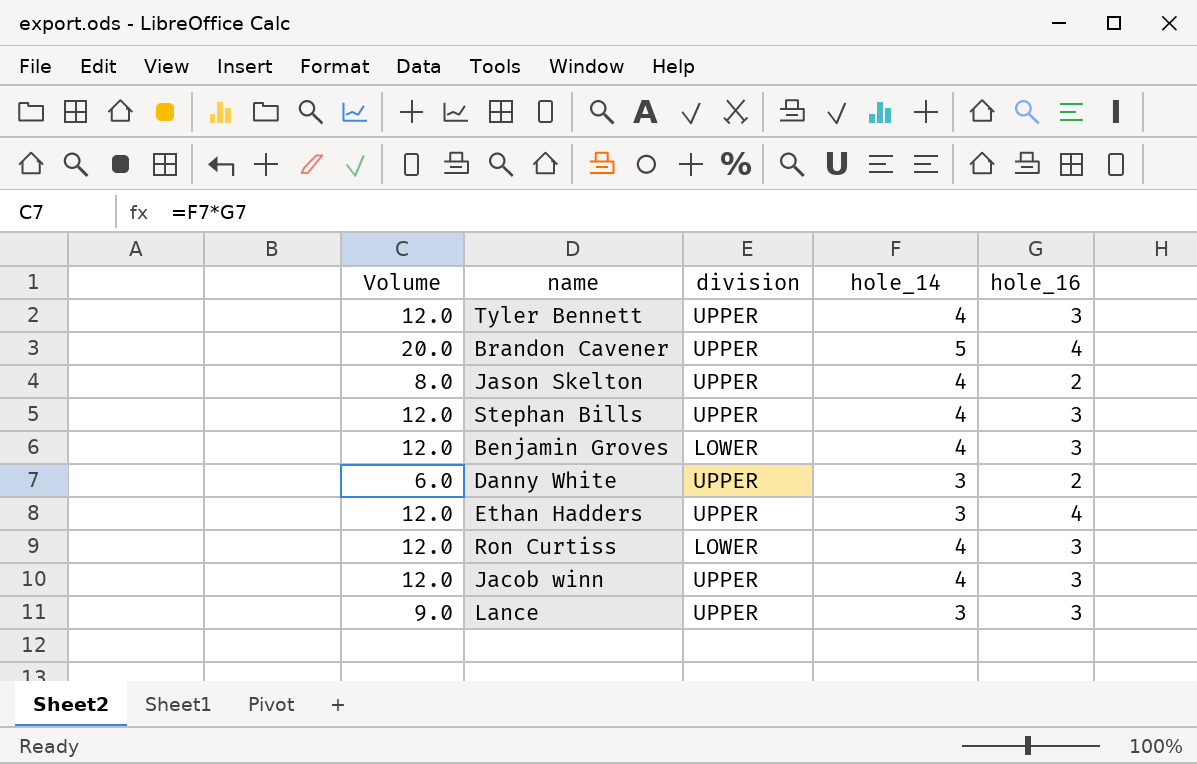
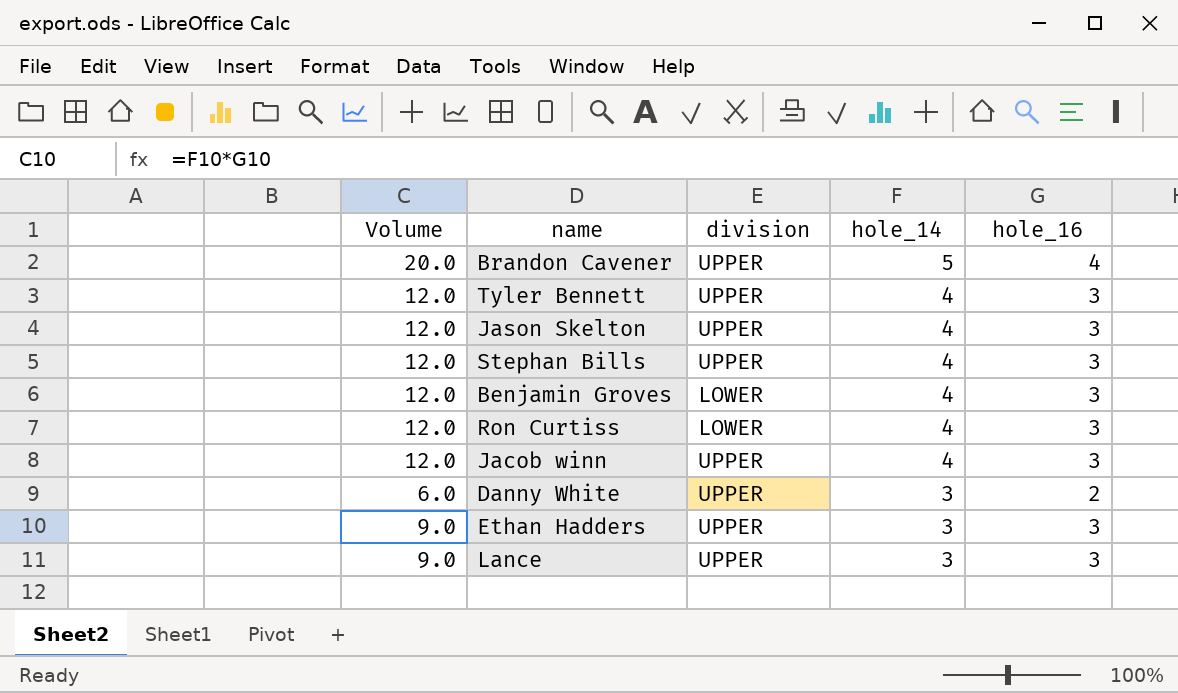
row order: none -> hole_14 descending
Jason Skelton | Volume: 8.0 -> 12.0
Jason Skelton | hole_16: 2 -> 3
Ethan Hadders | Volume: 12.0 -> 9.0
Ethan Hadders | hole_16: 4 -> 3

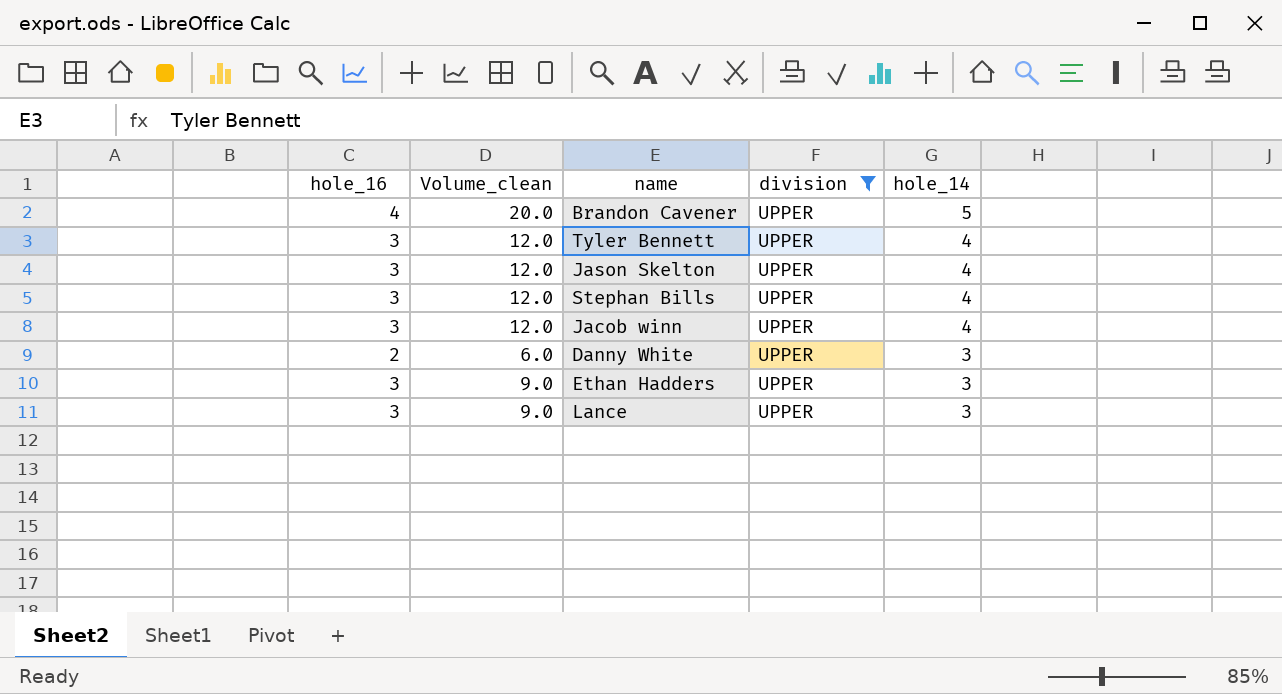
filter: none -> division = UPPER
column hole_16 | position: 5 -> 1
column name: Volume -> Volume_clean

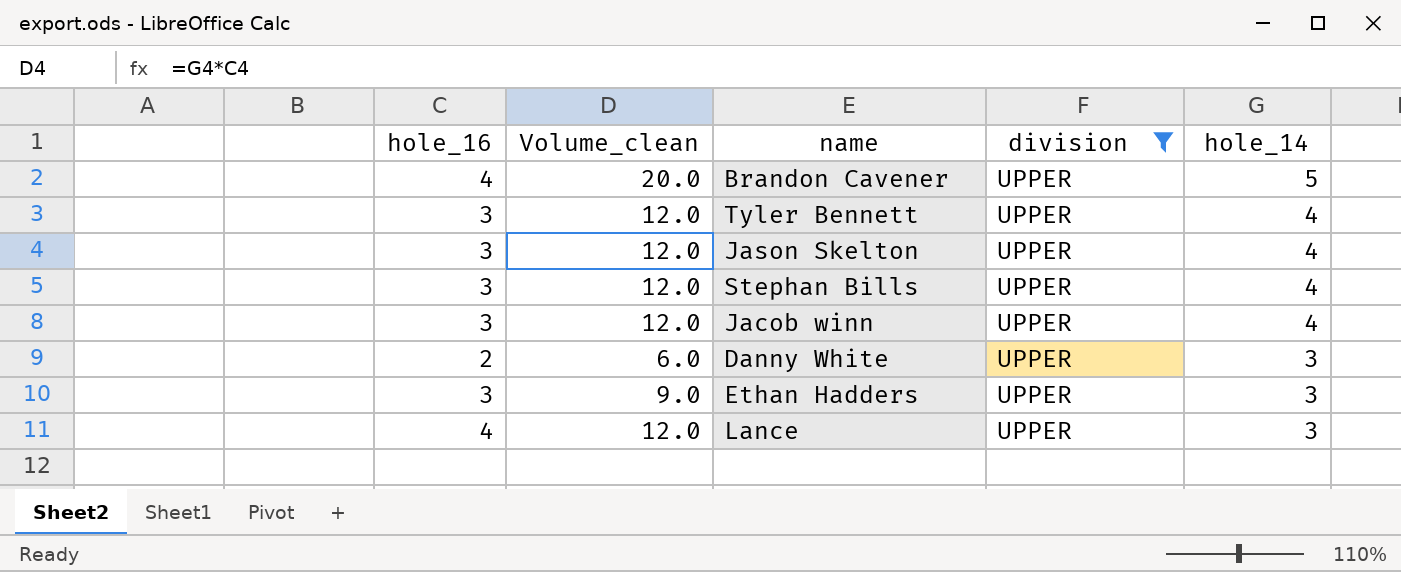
Lance | hole_16: 3 -> 4
Lance | Volume_clean: 9.0 -> 12.0

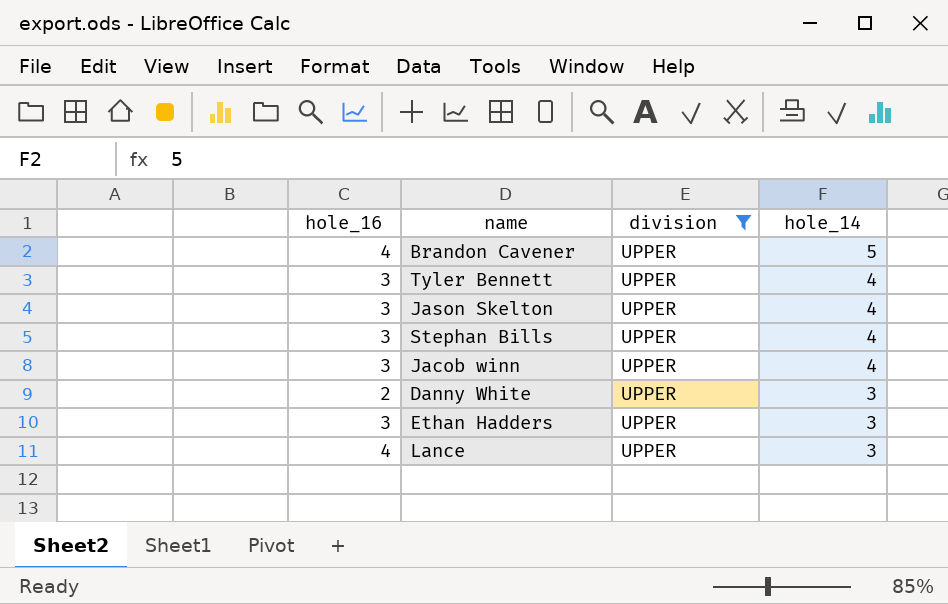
column Volume_clean | formula: [hole_16] * [hole_14] -> none

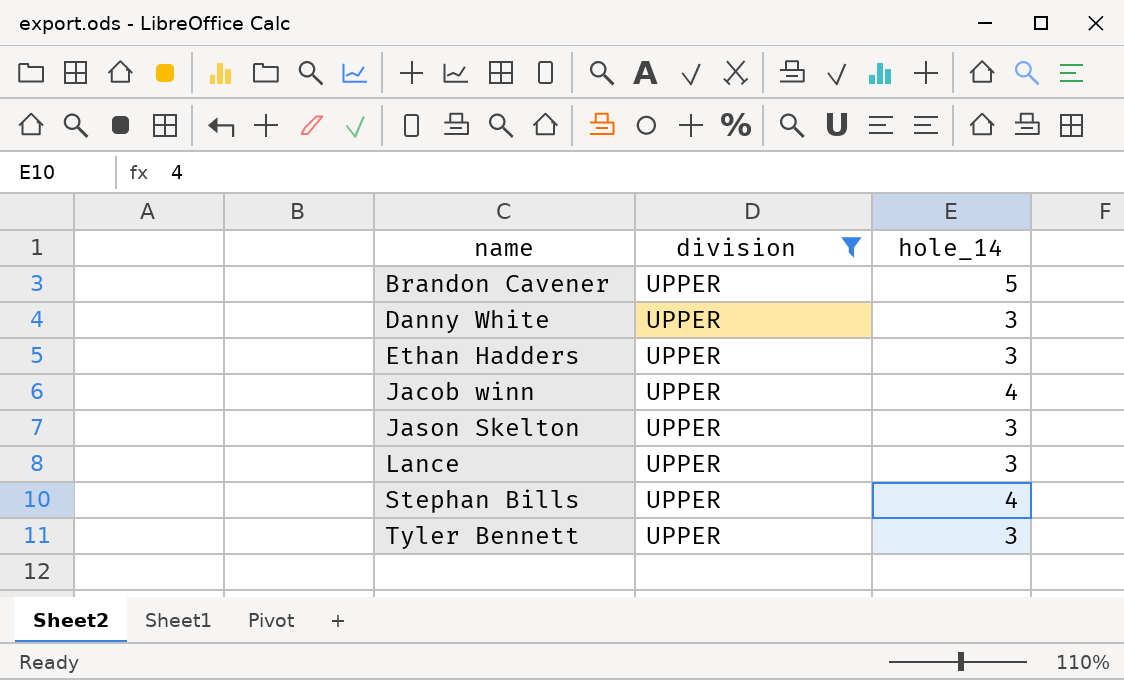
row order: hole_14 descending -> name ascending
column hole_16 | position: 1 -> none
Jason Skelton | hole_14: 4 -> 3
Tyler Bennett | hole_14: 4 -> 3

